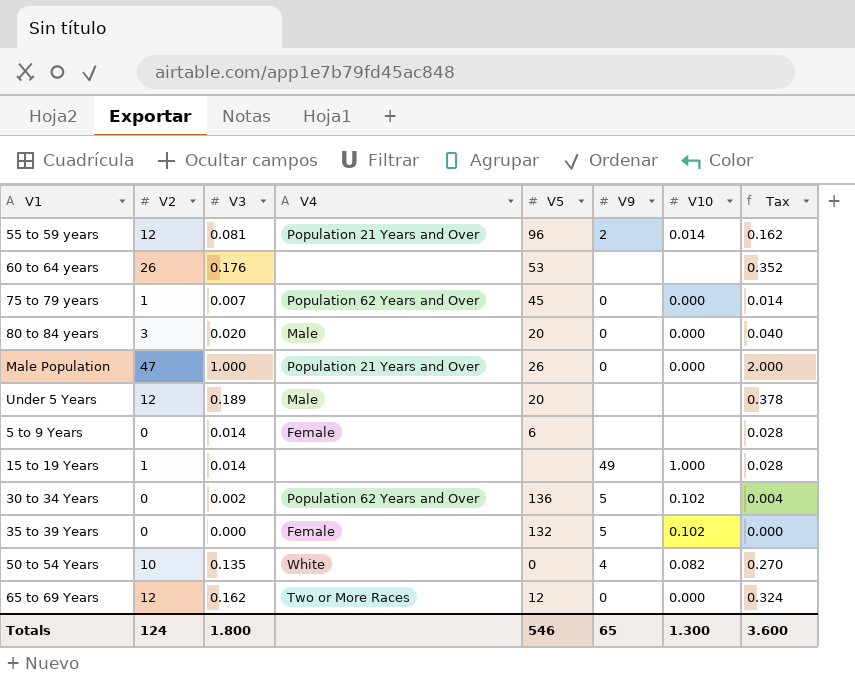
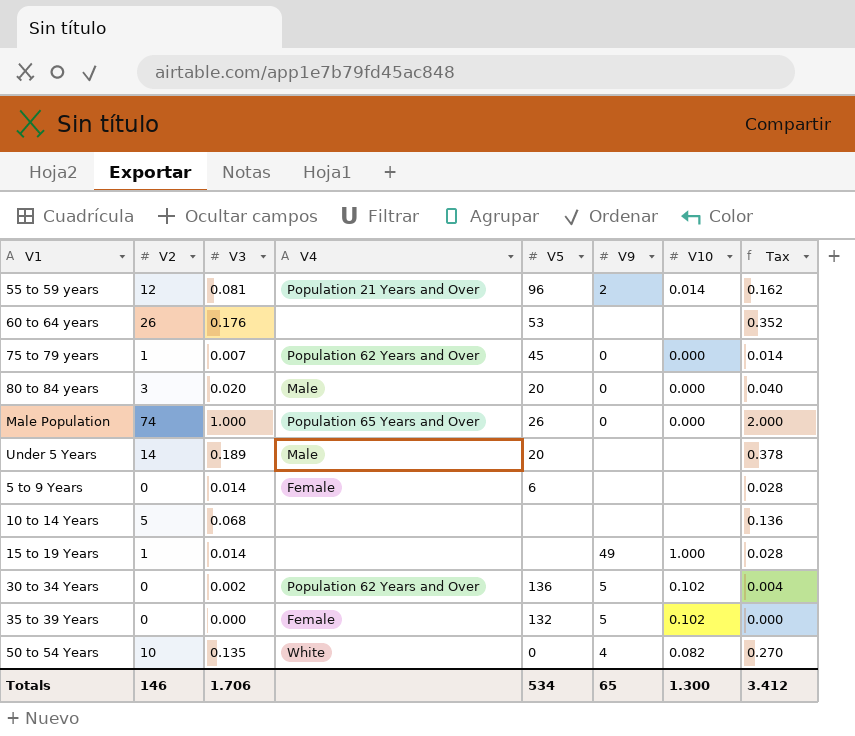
row 65 to 69 Years: 12 | 0.162 | Two or More Races | 12 | 0 | 0.000 | 0.324 -> none
Male Population | V2: 47 -> 74
Male Population | V4: Population 21 Years and Over -> Population 65 Years and Over
Under 5 Years | V2: 12 -> 14
row 10 to 14 Years: none -> 5 | 0.068 | none | none | none | none | 0.136
Totals | V2: 124 -> 146
Totals | V3: 1.800 -> 1.706
Totals | V5: 546 -> 534
Totals | Tax: 3.600 -> 3.412

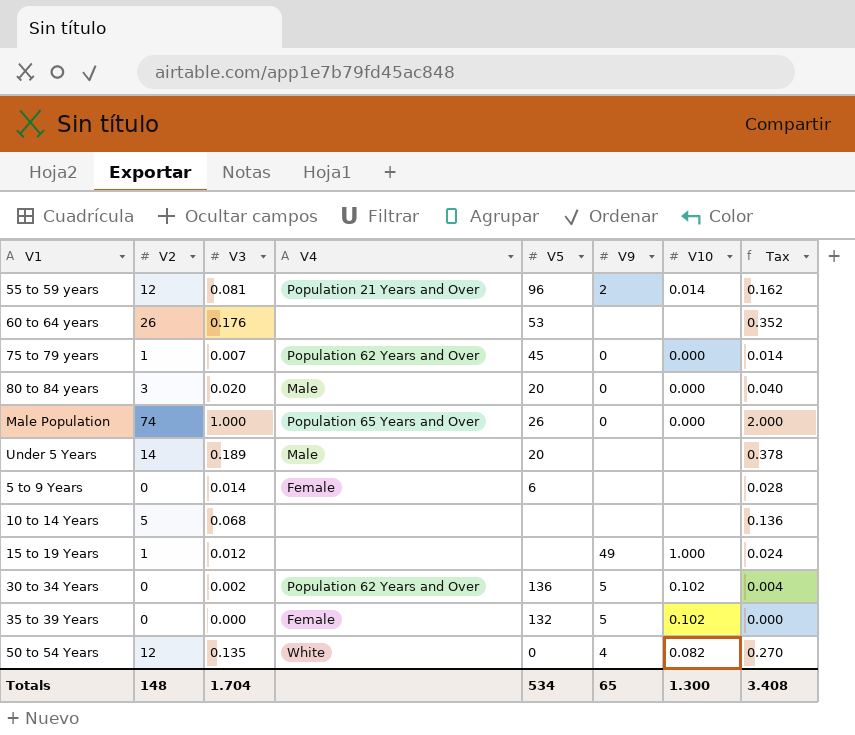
15 to 19 Years | V3: 0.014 -> 0.012
15 to 19 Years | Tax: 0.028 -> 0.024
50 to 54 Years | V2: 10 -> 12
Totals | V2: 146 -> 148
Totals | V3: 1.706 -> 1.704
Totals | Tax: 3.412 -> 3.408

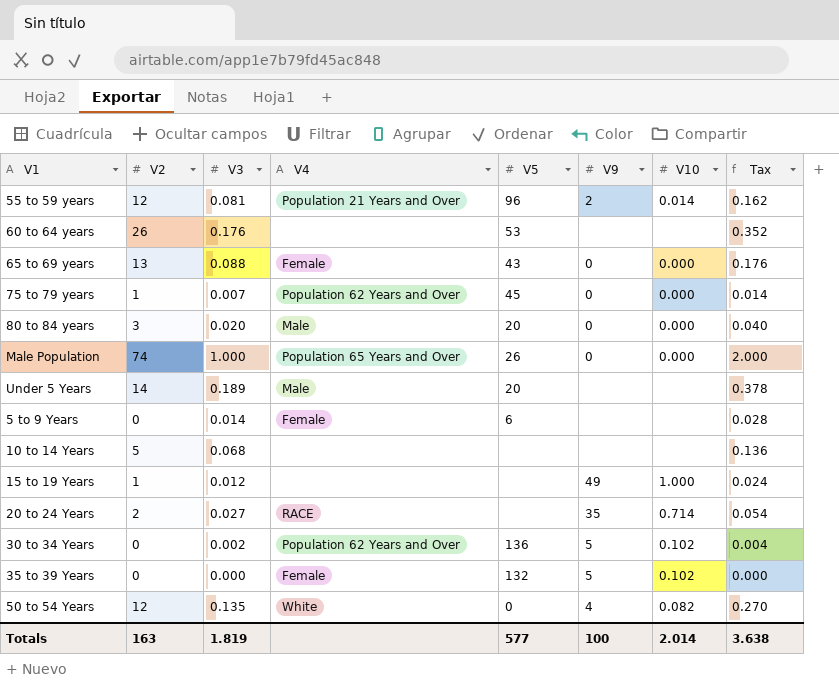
row 65 to 69 years: none -> 13 | 0.088 | Female | 43 | 0 | 0.000 | 0.176
row 20 to 24 Years: none -> 2 | 0.027 | RACE | none | 35 | 0.714 | 0.054
Totals | V2: 148 -> 163
Totals | V3: 1.704 -> 1.819
Totals | V5: 534 -> 577
Totals | V9: 65 -> 100
Totals | V10: 1.300 -> 2.014
Totals | Tax: 3.408 -> 3.638

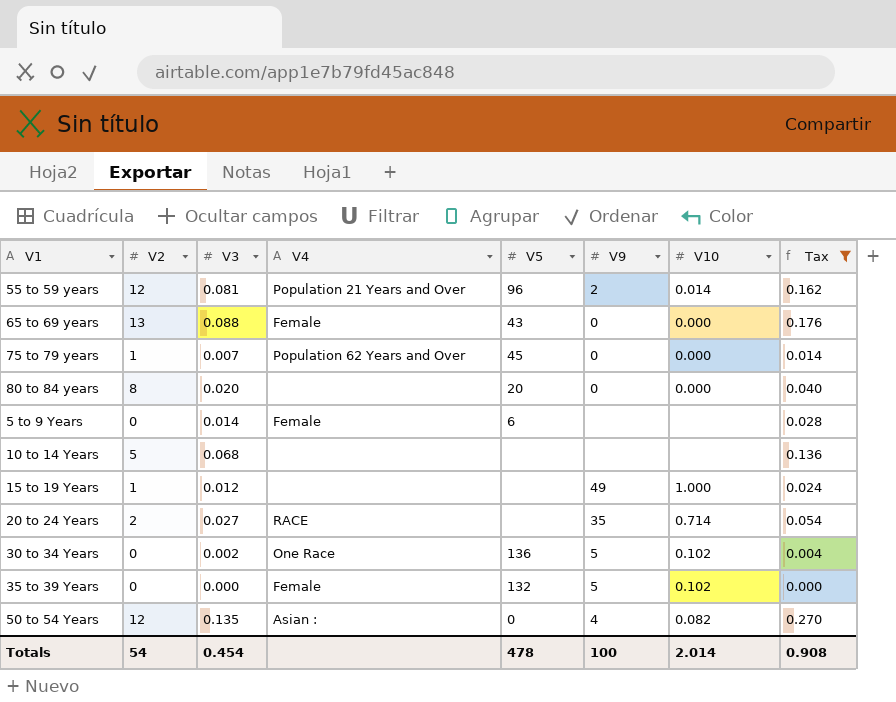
filter: none -> Tax <= 0.270
80 to 84 years | V2: 3 -> 8
80 to 84 years | V4: Male -> none
30 to 34 Years | V4: Population 62 Years and Over -> One Race
50 to 54 Years | V4: White -> Asian :
Totals | V2: 163 -> 54
Totals | V3: 1.819 -> 0.454
Totals | V5: 577 -> 478
Totals | Tax: 3.638 -> 0.908

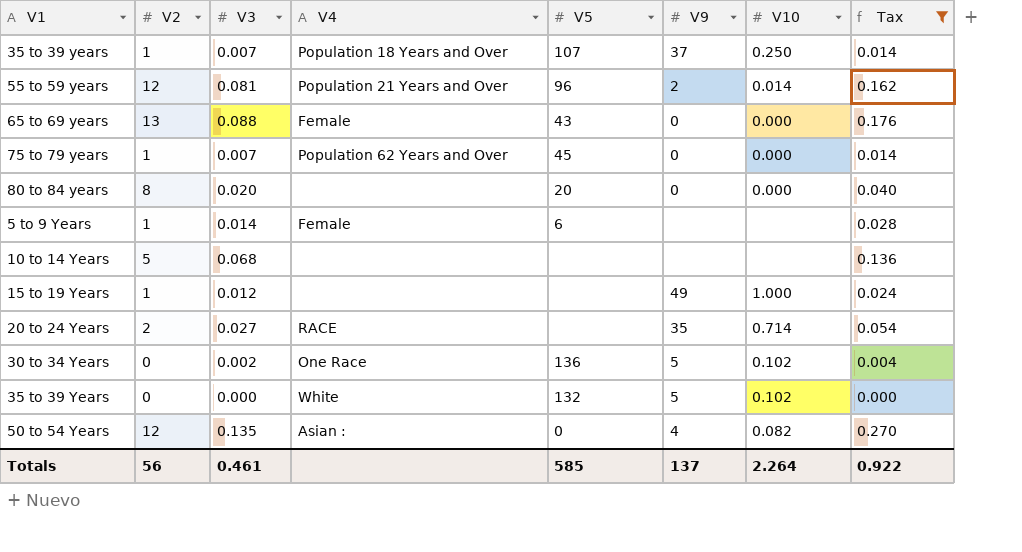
row 35 to 39 years: none -> 1 | 0.007 | Population 18 Years and Over | 107 | 37 | 0.250 | 0.014
5 to 9 Years | V2: 0 -> 1
35 to 39 Years | V4: Female -> White
Totals | V2: 54 -> 56
Totals | V3: 0.454 -> 0.461
Totals | V5: 478 -> 585
Totals | V9: 100 -> 137
Totals | V10: 2.014 -> 2.264
Totals | Tax: 0.908 -> 0.922

